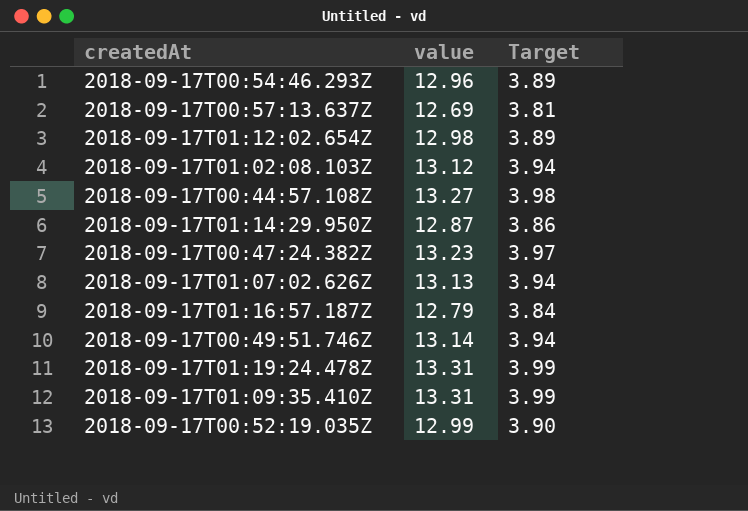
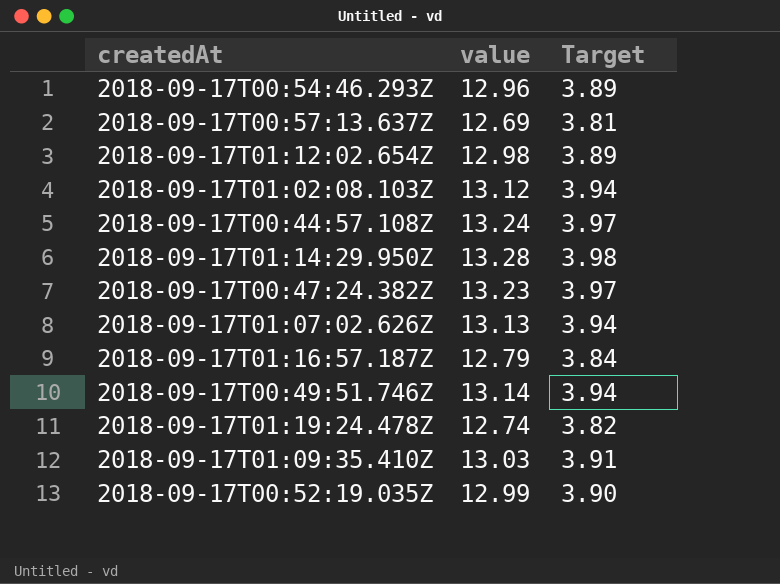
2018-09-17T00:44:57.108Z | value: 13.27 -> 13.24
2018-09-17T00:44:57.108Z | Target: 3.98 -> 3.97
2018-09-17T01:14:29.950Z | value: 12.87 -> 13.28
2018-09-17T01:14:29.950Z | Target: 3.86 -> 3.98
2018-09-17T01:19:24.478Z | value: 13.31 -> 12.74
2018-09-17T01:19:24.478Z | Target: 3.99 -> 3.82
2018-09-17T01:09:35.410Z | value: 13.31 -> 13.03
2018-09-17T01:09:35.410Z | Target: 3.99 -> 3.91

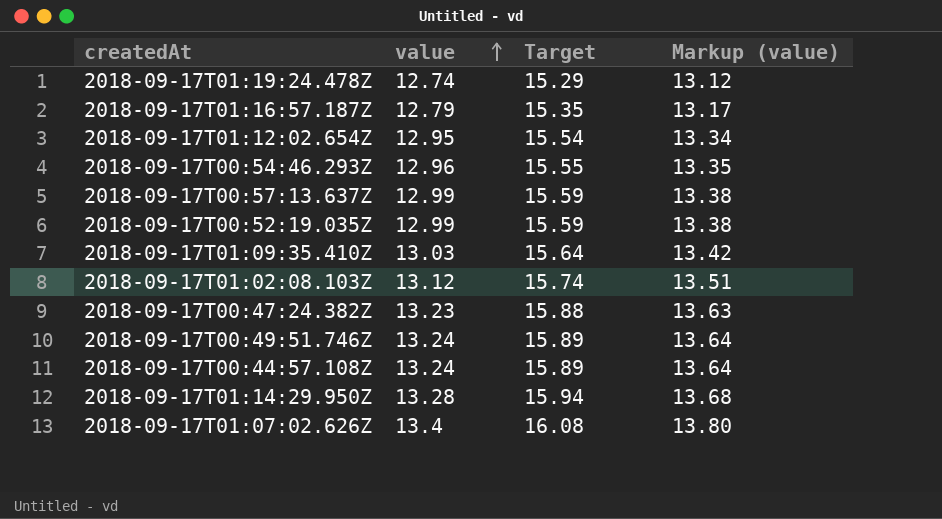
row order: none -> value ascending
column Target | formula: [value] * 0.3 -> [value] * 1.2
column Markup (value) | formula: none -> [value] * 1.03
2018-09-17T01:12:02.654Z | value: 12.98 -> 12.95
2018-09-17T00:57:13.637Z | value: 12.69 -> 12.99
2018-09-17T00:49:51.746Z | value: 13.14 -> 13.24
2018-09-17T01:07:02.626Z | value: 13.13 -> 13.4

